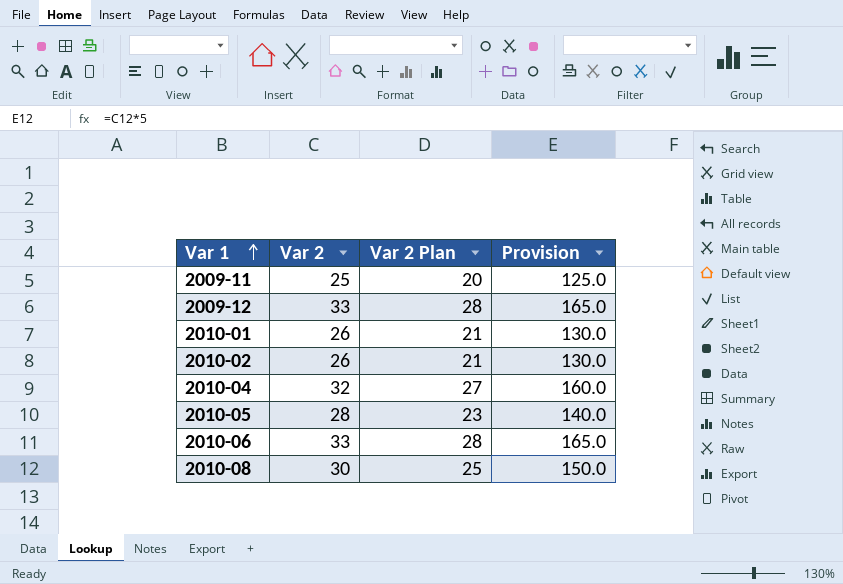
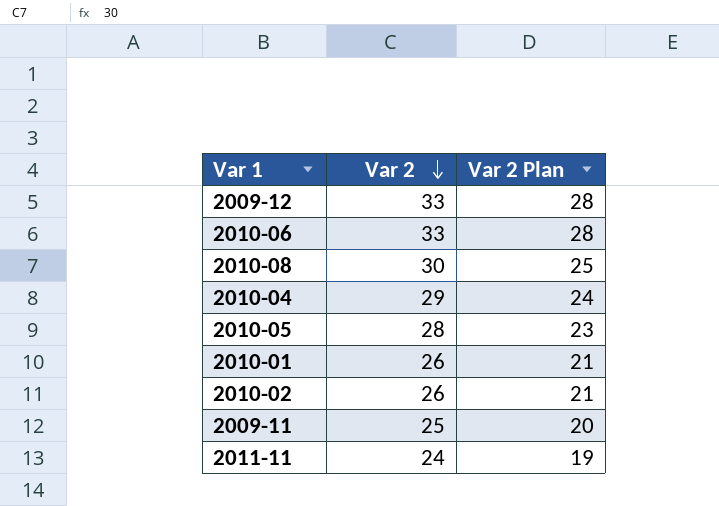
row order: Var 1 ascending -> Var 2 descending
column Provision | formula: [Var 2] * 5 -> none
2010-04 | Var 2: 32 -> 29
2010-04 | Var 2 Plan: 27 -> 24
row 2011-11: none -> 24 | 19

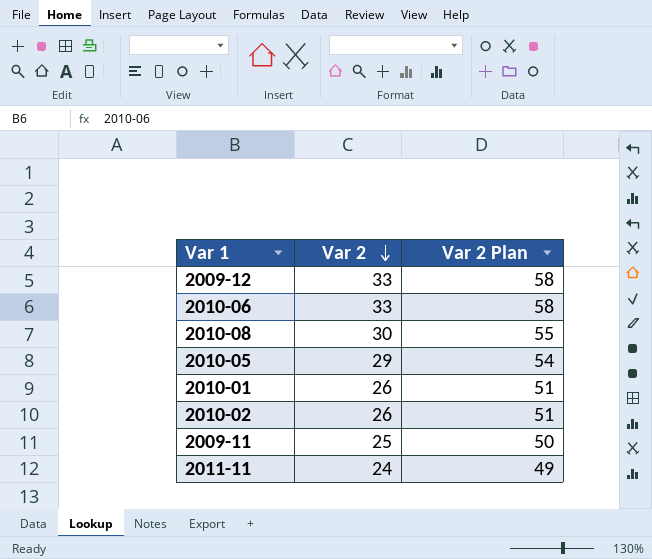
column Var 2 Plan | formula: [Var 2] - 5 -> [Var 2] + 25
row 2010-04: 29 | 24 -> none
2010-05 | Var 2: 28 -> 29

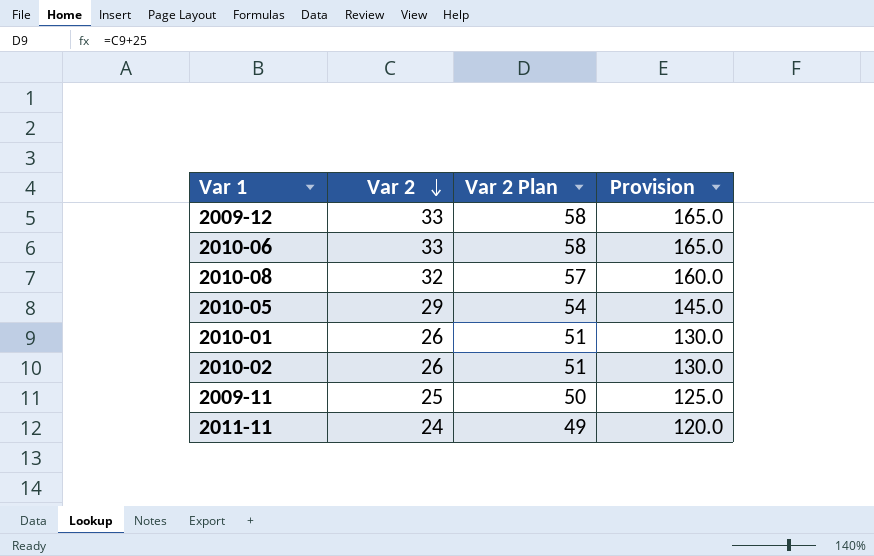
column Provision | formula: none -> [Var 2] * 5
2010-08 | Var 2: 30 -> 32
2010-08 | Var 2 Plan: 55 -> 57

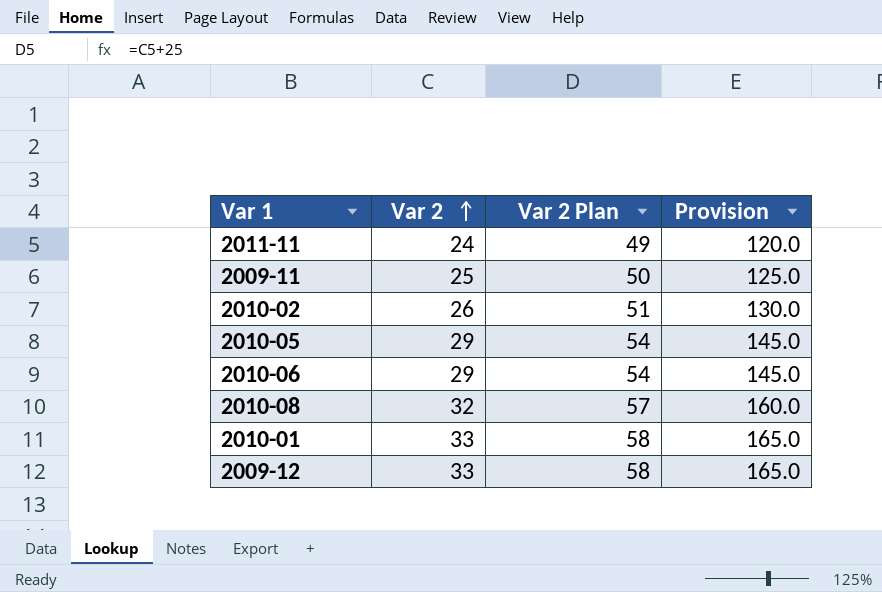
row order: Var 2 descending -> Var 2 ascending
2010-06 | Var 2: 33 -> 29
2010-06 | Var 2 Plan: 58 -> 54
2010-06 | Provision: 165.0 -> 145.0
2010-01 | Var 2: 26 -> 33
2010-01 | Var 2 Plan: 51 -> 58
2010-01 | Provision: 130.0 -> 165.0

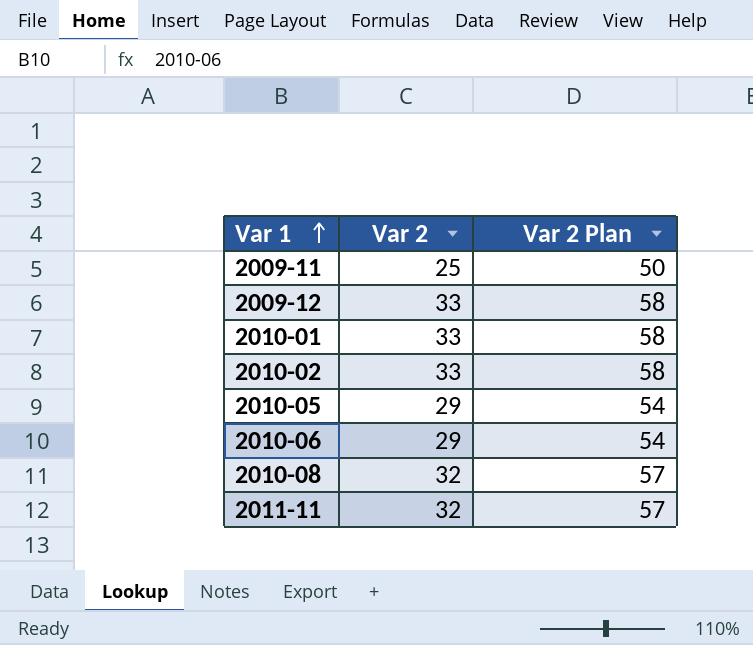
row order: Var 2 ascending -> Var 1 ascending
column Provision | formula: [Var 2] * 5 -> none
2010-02 | Var 2: 26 -> 33
2010-02 | Var 2 Plan: 51 -> 58
2011-11 | Var 2: 24 -> 32
2011-11 | Var 2 Plan: 49 -> 57

